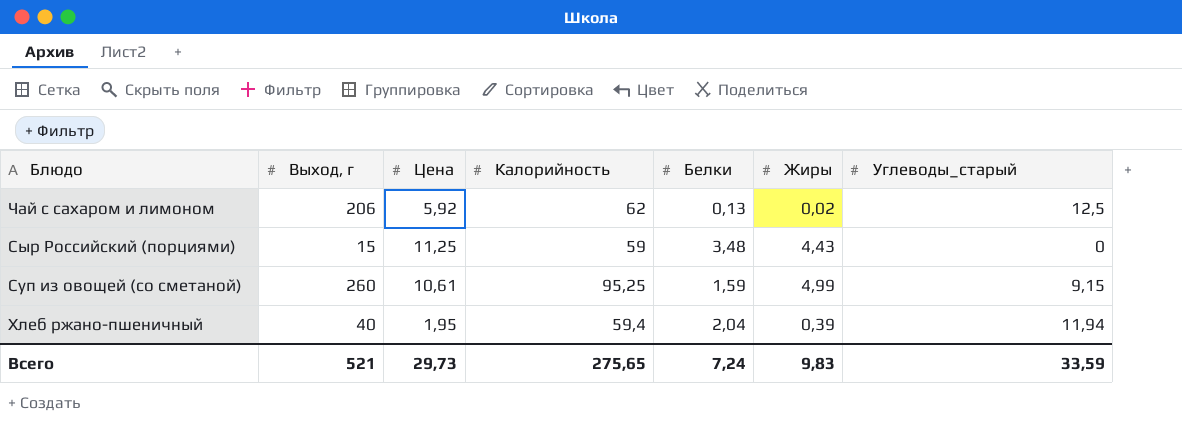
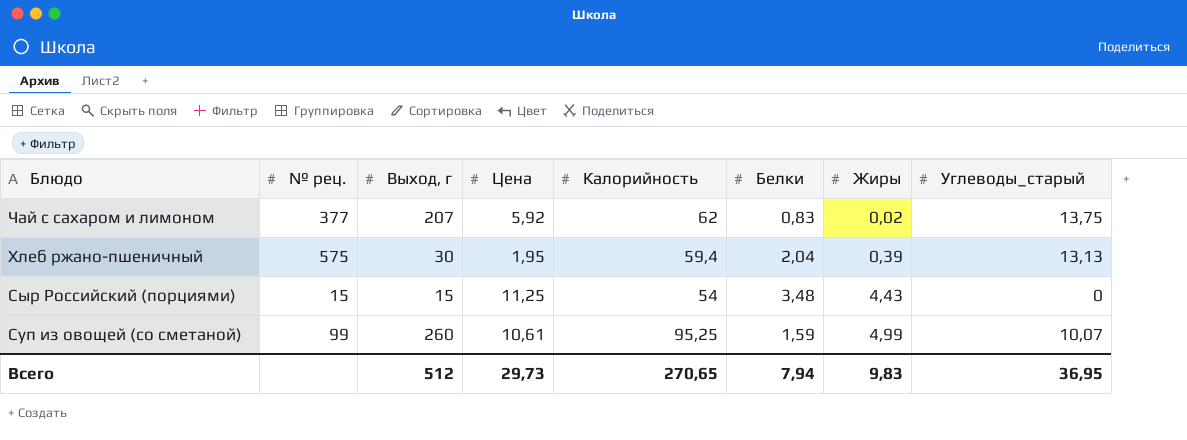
row order: none -> Блюдо descending
column № рец. | position: none -> 2
Чай с сахаром и лимоном | Выход, г: 206 -> 207
Чай с сахаром и лимоном | Белки: 0,13 -> 0,83
Чай с сахаром и лимоном | Углеводы_старый: 12,5 -> 13,75
Хлеб ржано-пшеничный | Выход, г: 40 -> 30
Хлеб ржано-пшеничный | Углеводы_старый: 11,94 -> 13,13
Сыр Российский (порциями) | Калорийность: 59 -> 54
Суп из овощей (со сметаной) | Углеводы_старый: 9,15 -> 10,07
Всего | Выход, г: 521 -> 512
Всего | Калорийность: 275,65 -> 270,65
Всего | Белки: 7,24 -> 7,94
Всего | Углеводы_старый: 33,59 -> 36,95

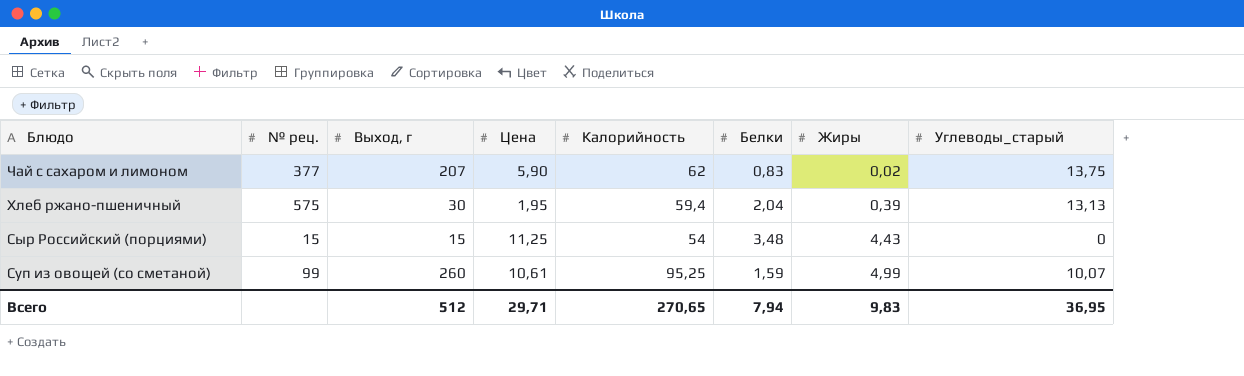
Чай с сахаром и лимоном | Цена: 5,92 -> 5,90
Всего | Цена: 29,73 -> 29,71

